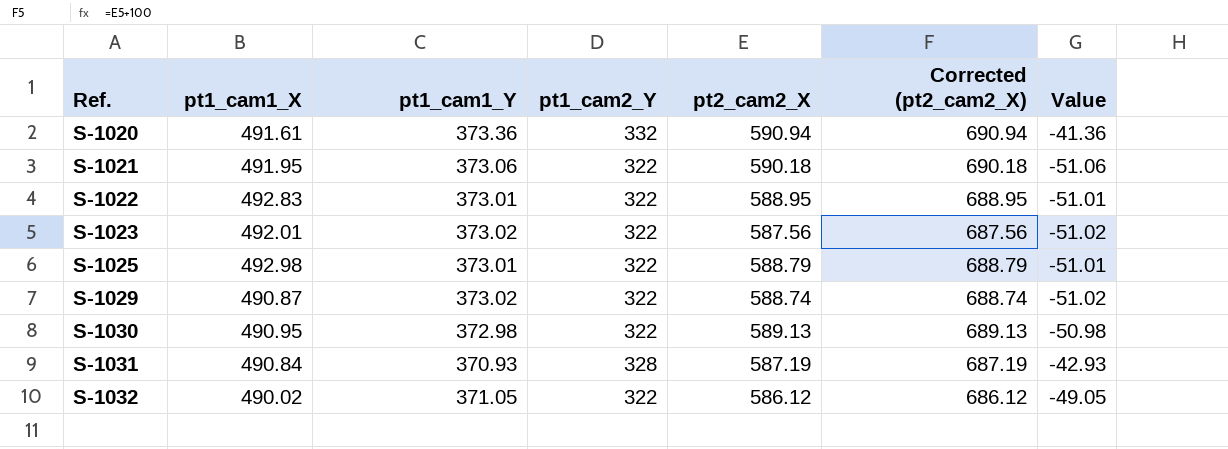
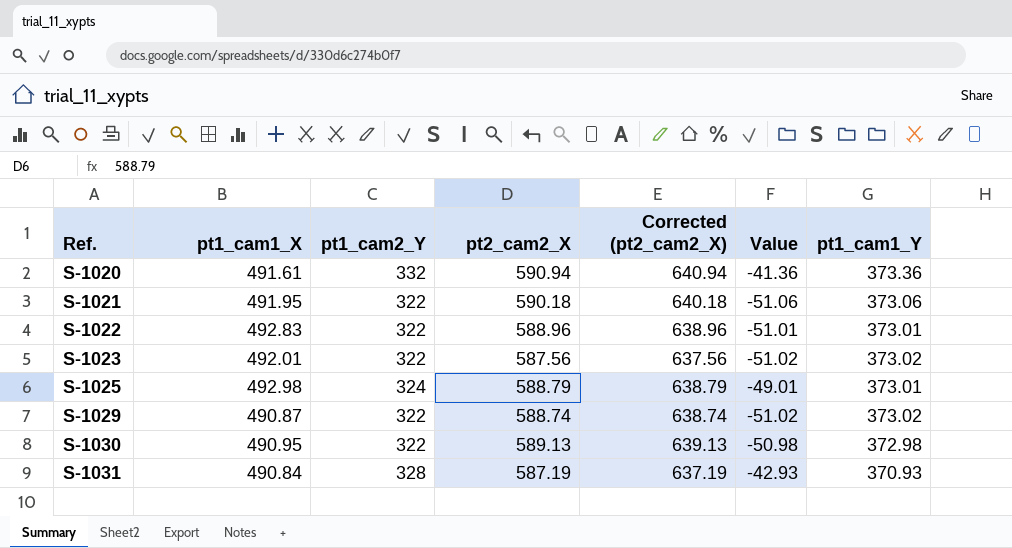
column Corrected (pt2_cam2_X) | formula: [pt2_cam2_X] + 100 -> [pt2_cam2_X] + 50
column pt1_cam1_Y | position: 3 -> 7
row S-1032: 490.02 | 371.05 | 322 | 586.12 | 686.12 | -49.05 -> none
S-1022 | pt2_cam2_X: 588.95 -> 588.96
S-1025 | pt1_cam2_Y: 322 -> 324
S-1025 | Value: -51.01 -> -49.01

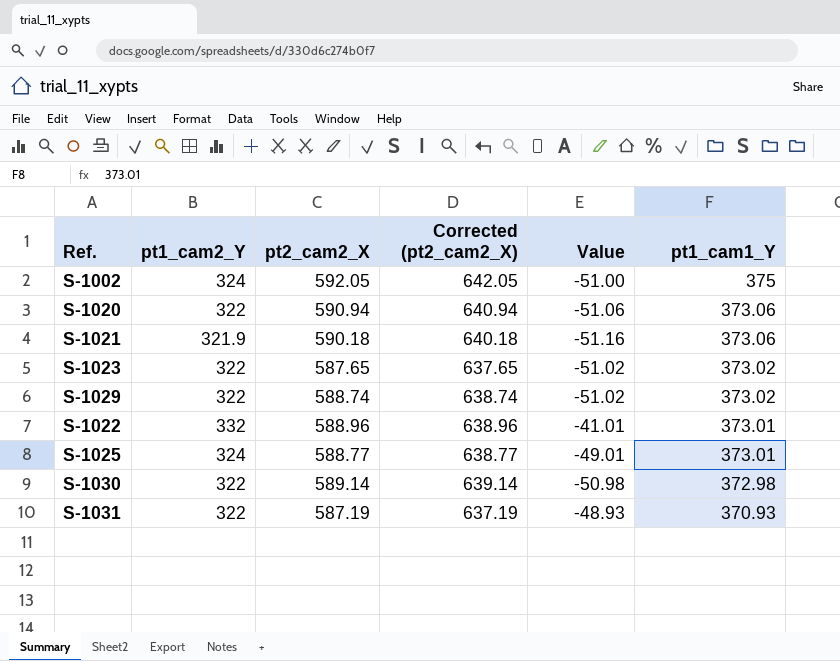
row order: Ref. ascending -> pt1_cam1_Y descending
column pt1_cam1_X | position: 2 -> none
row S-1002: none -> 324 | 592.05 | 642.05 | -51.00 | 375
S-1020 | pt1_cam2_Y: 332 -> 322
S-1020 | Value: -41.36 -> -51.06
S-1020 | pt1_cam1_Y: 373.36 -> 373.06
S-1021 | pt1_cam2_Y: 322 -> 321.9
S-1021 | Value: -51.06 -> -51.16
S-1023 | pt2_cam2_X: 587.56 -> 587.65
S-1023 | Corrected (pt2_cam2_X): 637.56 -> 637.65
S-1022 | pt1_cam2_Y: 322 -> 332
S-1022 | Value: -51.01 -> -41.01
S-1025 | pt2_cam2_X: 588.79 -> 588.77
S-1025 | Corrected (pt2_cam2_X): 638.79 -> 638.77
S-1030 | pt2_cam2_X: 589.13 -> 589.14
S-1030 | Corrected (pt2_cam2_X): 639.13 -> 639.14
S-1031 | pt1_cam2_Y: 328 -> 322
S-1031 | Value: -42.93 -> -48.93

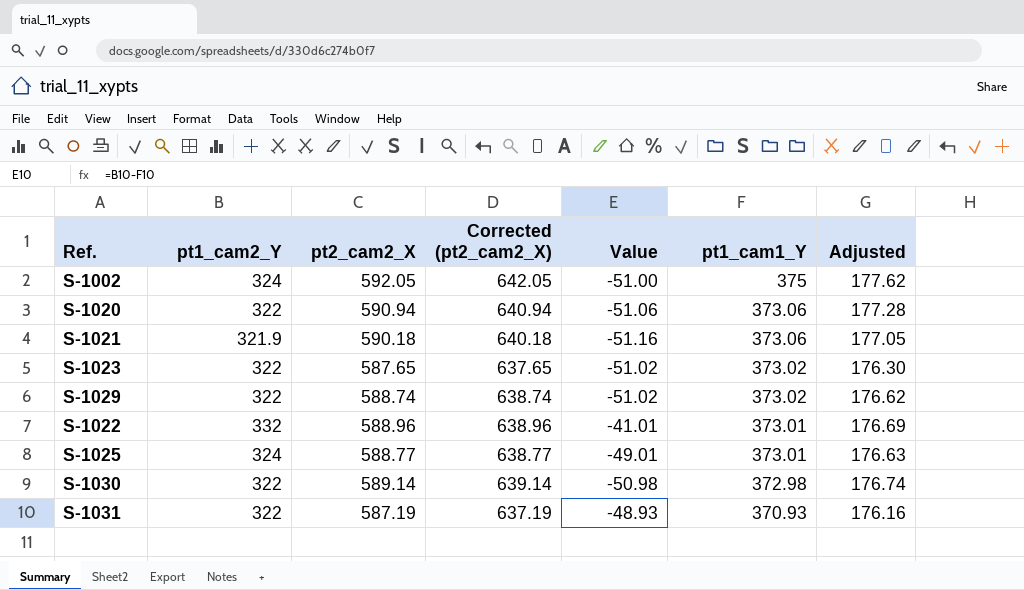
column Adjusted | formula: none -> [pt2_cam2_X] * 0.3

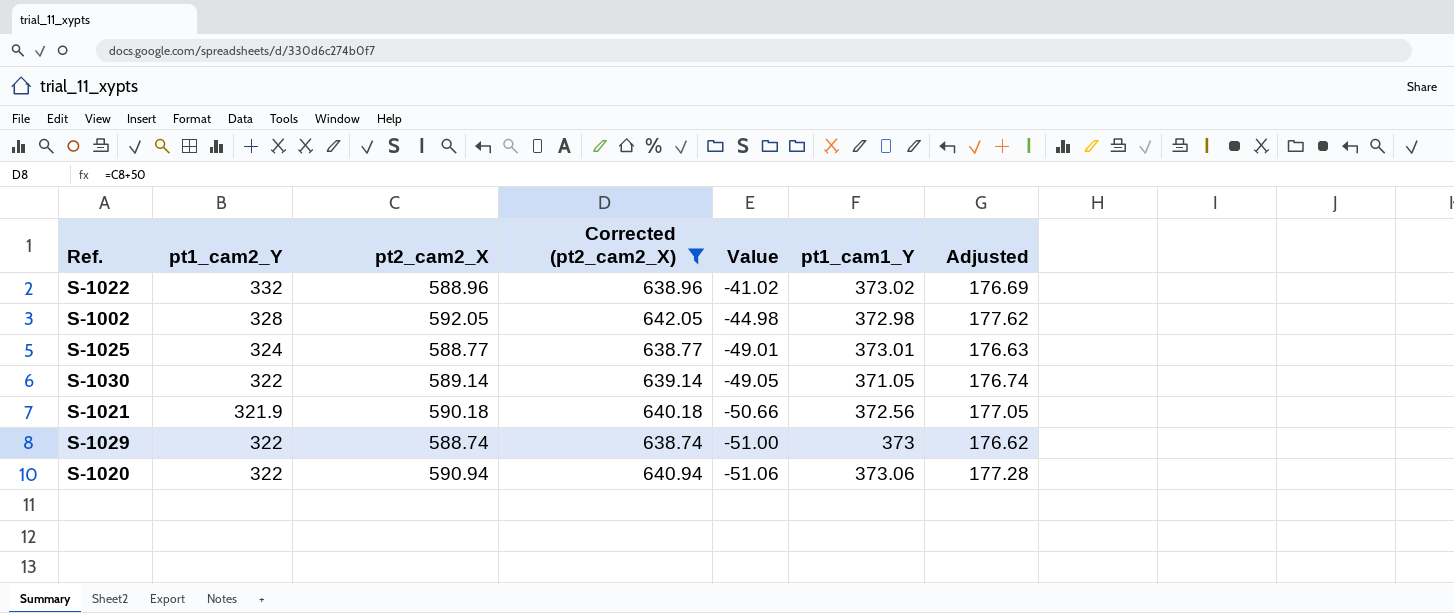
filter: none -> Corrected (pt2_cam2_X) >= 638.74
row order: pt1_cam1_Y descending -> Value descending
S-1022 | Value: -41.01 -> -41.02
S-1022 | pt1_cam1_Y: 373.01 -> 373.02
S-1002 | pt1_cam2_Y: 324 -> 328
S-1002 | Value: -51.00 -> -44.98
S-1002 | pt1_cam1_Y: 375 -> 372.98
S-1030 | Value: -50.98 -> -49.05
S-1030 | pt1_cam1_Y: 372.98 -> 371.05
S-1021 | Value: -51.16 -> -50.66
S-1021 | pt1_cam1_Y: 373.06 -> 372.56
S-1029 | Value: -51.02 -> -51.00
S-1029 | pt1_cam1_Y: 373.02 -> 373

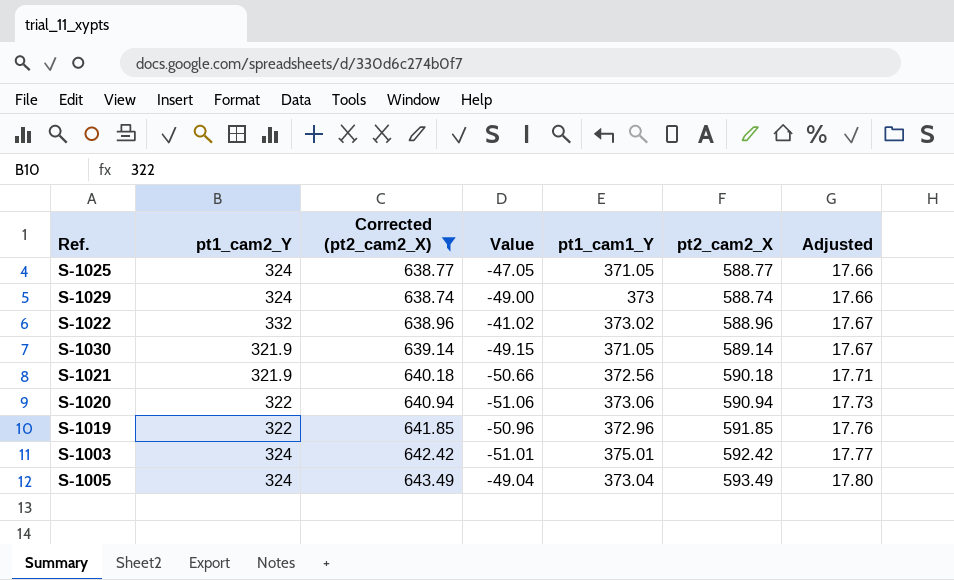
row order: Value descending -> Adjusted ascending
column pt2_cam2_X | position: 3 -> 6
column Adjusted | formula: [pt2_cam2_X] * 0.3 -> [pt2_cam2_X] * 0.03
row S-1002: 328 | 592.05 | 642.05 | -44.98 | 372.98 | 177.62 -> none
S-1025 | Value: -49.01 -> -47.05
S-1025 | pt1_cam1_Y: 373.01 -> 371.05
S-1029 | pt1_cam2_Y: 322 -> 324
S-1029 | Value: -51.00 -> -49.00
S-1030 | pt1_cam2_Y: 322 -> 321.9
S-1030 | Value: -49.05 -> -49.15
row S-1019: none -> 322 | 641.85 | -50.96 | 372.96 | 591.85 | 17.76
row S-1003: none -> 324 | 642.42 | -51.01 | 375.01 | 592.42 | 17.77
row S-1005: none -> 324 | 643.49 | -49.04 | 373.04 | 593.49 | 17.80

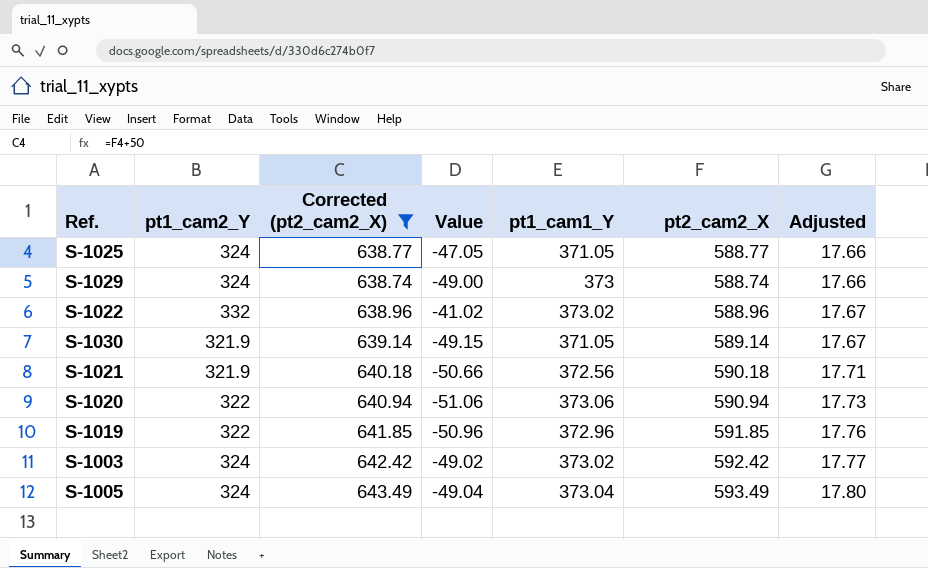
S-1003 | Value: -51.01 -> -49.02
S-1003 | pt1_cam1_Y: 375.01 -> 373.02

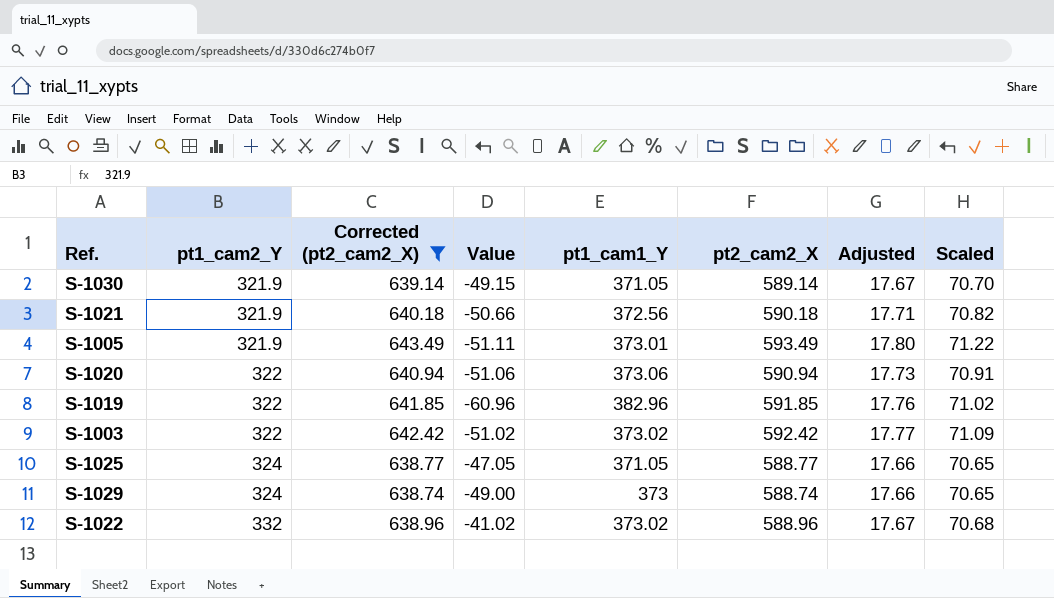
row order: Adjusted ascending -> pt1_cam2_Y ascending
column Scaled | formula: none -> [pt2_cam2_X] * 0.12
S-1005 | pt1_cam2_Y: 324 -> 321.9
S-1005 | Value: -49.04 -> -51.11
S-1005 | pt1_cam1_Y: 373.04 -> 373.01
S-1019 | Value: -50.96 -> -60.96
S-1019 | pt1_cam1_Y: 372.96 -> 382.96
S-1003 | pt1_cam2_Y: 324 -> 322
S-1003 | Value: -49.02 -> -51.02

